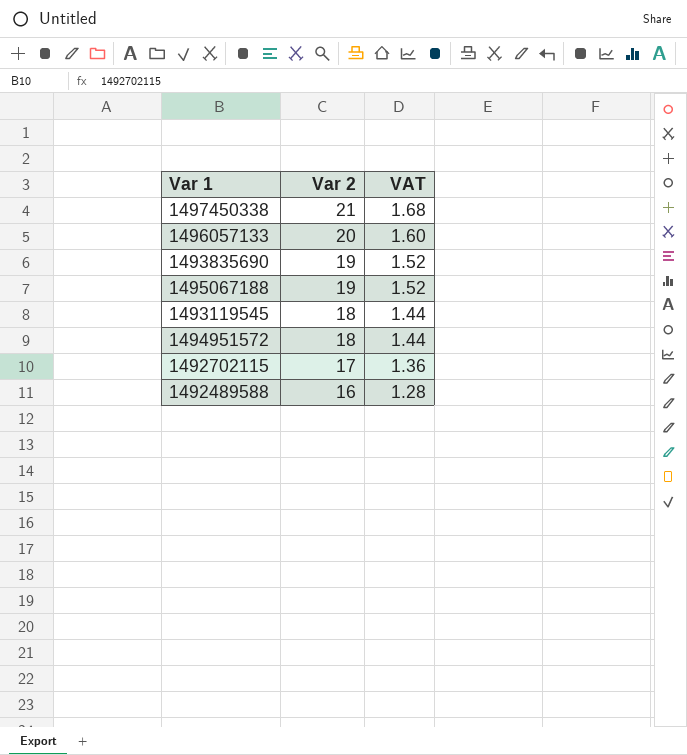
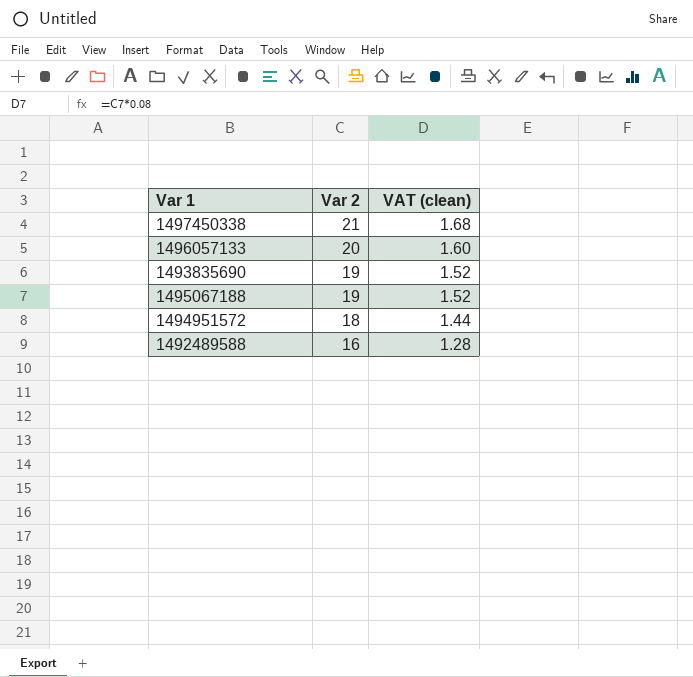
column name: VAT -> VAT (clean)
row 1493119545: 18 | 1.44 -> none
row 1492702115: 17 | 1.36 -> none

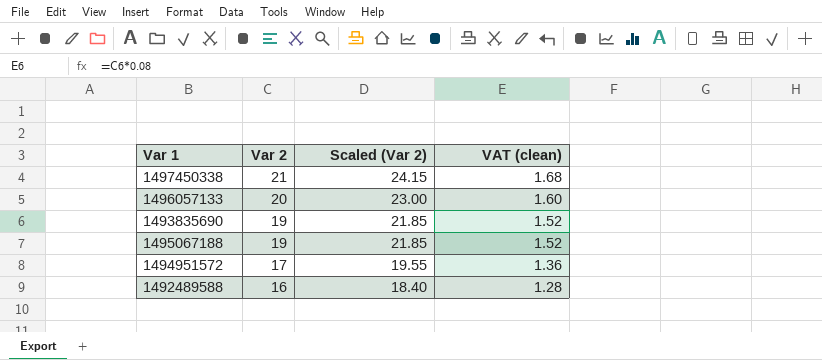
column Scaled (Var 2) | formula: none -> [Var 2] * 1.15
1494951572 | Var 2: 18 -> 17
1494951572 | VAT (clean): 1.44 -> 1.36

